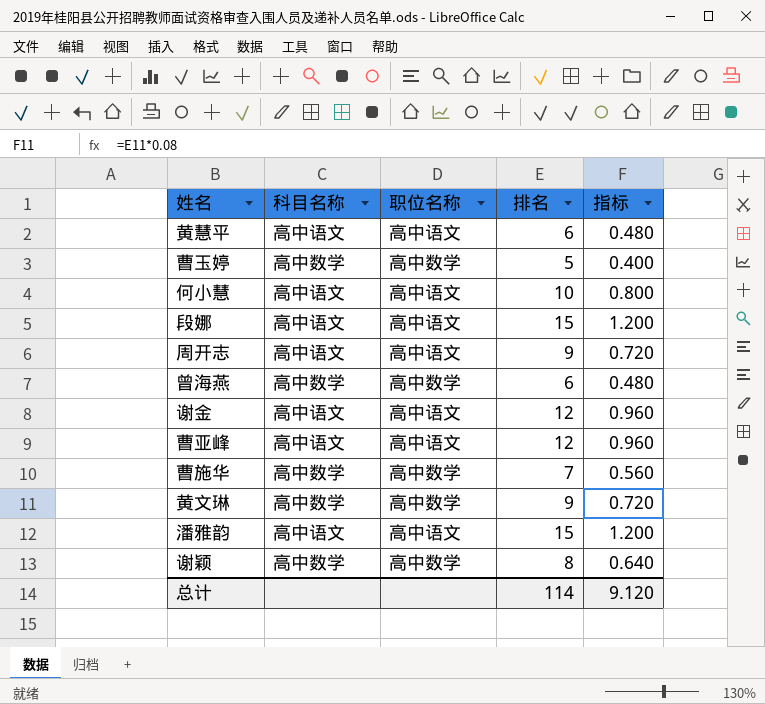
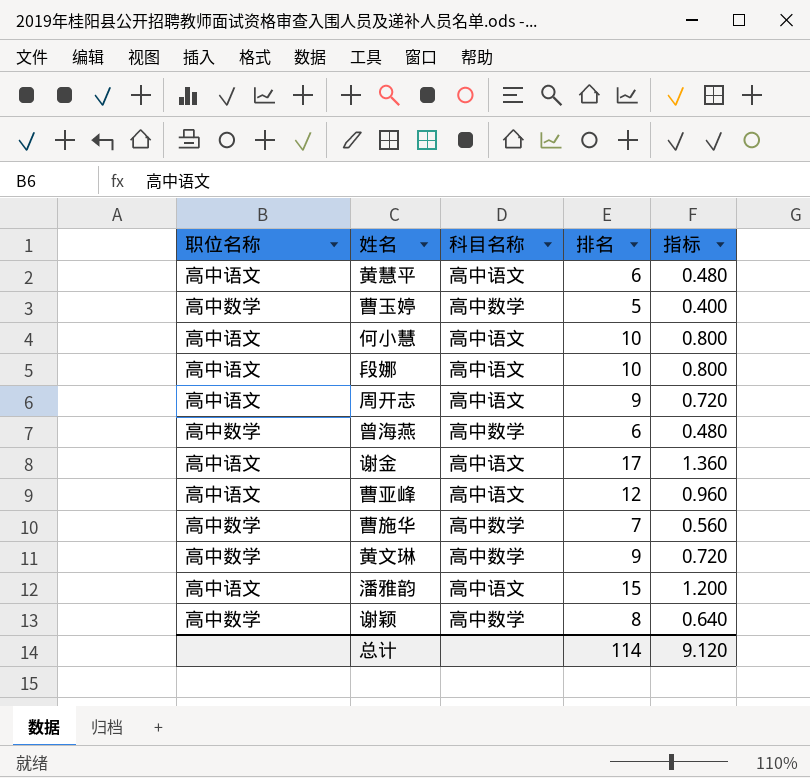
column 职位名称 | position: 3 -> 1
段娜 | 排名: 15 -> 10
段娜 | 指标: 1.200 -> 0.800
谢金 | 排名: 12 -> 17
谢金 | 指标: 0.960 -> 1.360

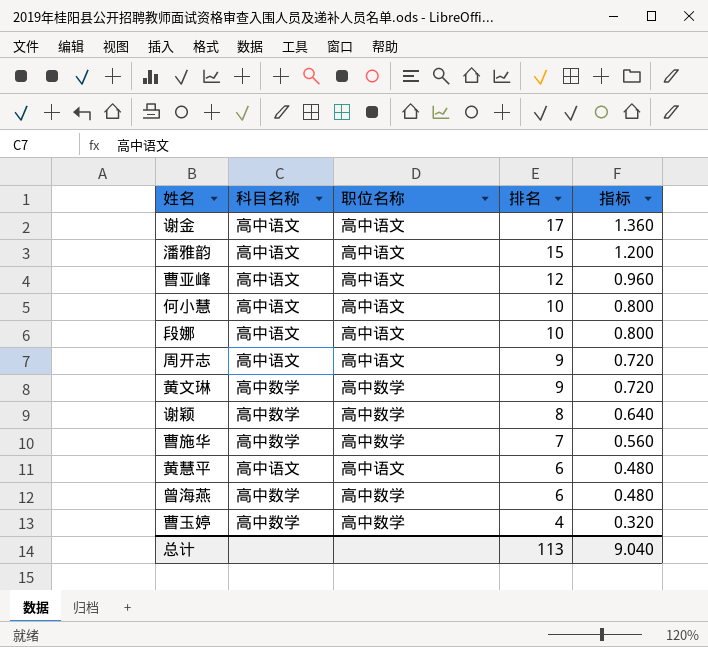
row order: none -> 排名 descending
column 职位名称 | position: 1 -> 3
曹玉婷 | 排名: 5 -> 4
曹玉婷 | 指标: 0.400 -> 0.320
总计 | 排名: 114 -> 113
总计 | 指标: 9.120 -> 9.040

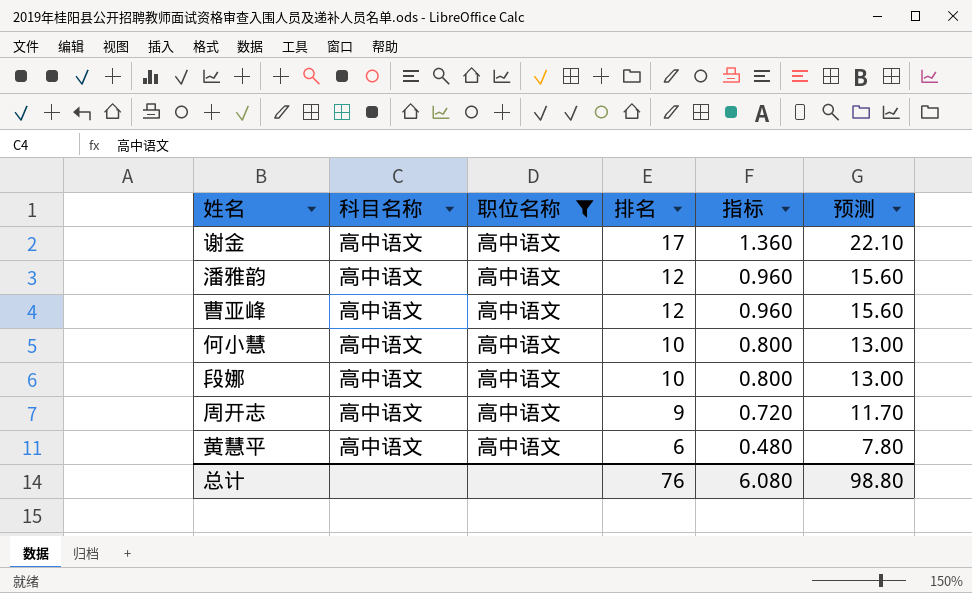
filter: none -> 职位名称 = 高中语文
column 预测 | formula: none -> [排名] * 1.3
潘雅韵 | 排名: 15 -> 12
潘雅韵 | 指标: 1.200 -> 0.960
总计 | 排名: 113 -> 76
总计 | 指标: 9.040 -> 6.080

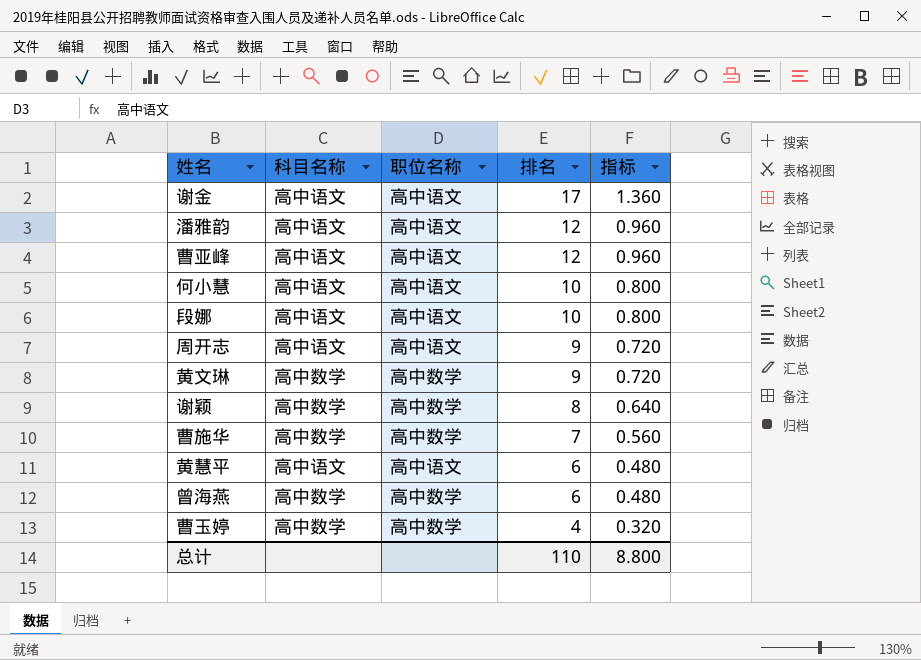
filter: 职位名称 = 高中语文 -> none
column 预测 | formula: [排名] * 1.3 -> none
总计 | 排名: 76 -> 110
总计 | 指标: 6.080 -> 8.800

